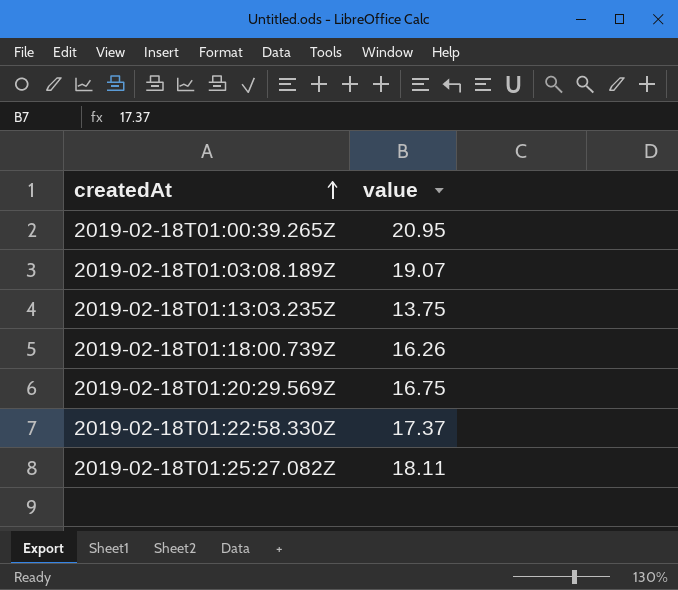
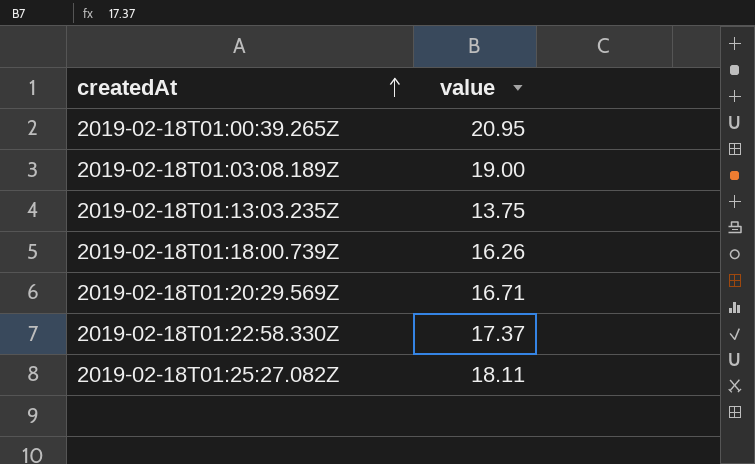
2019-02-18T01:03:08.189Z | value: 19.07 -> 19.00
2019-02-18T01:20:29.569Z | value: 16.75 -> 16.71

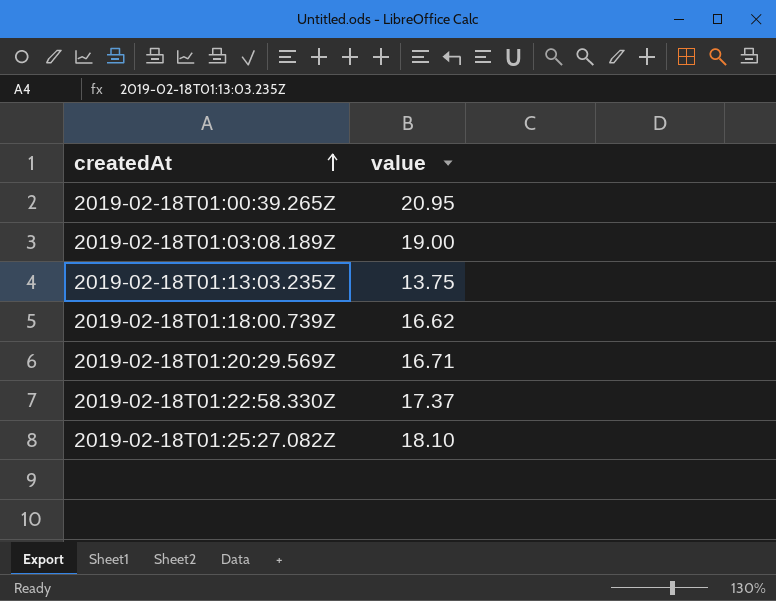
2019-02-18T01:18:00.739Z | value: 16.26 -> 16.62
2019-02-18T01:25:27.082Z | value: 18.11 -> 18.10

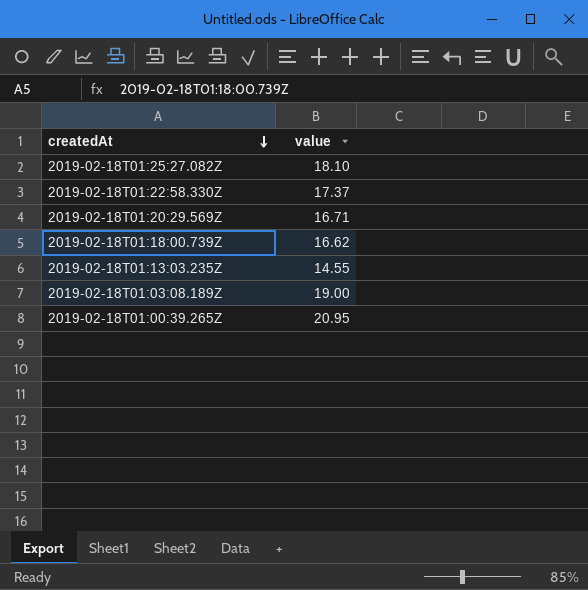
row order: createdAt ascending -> createdAt descending
2019-02-18T01:13:03.235Z | value: 13.75 -> 14.55

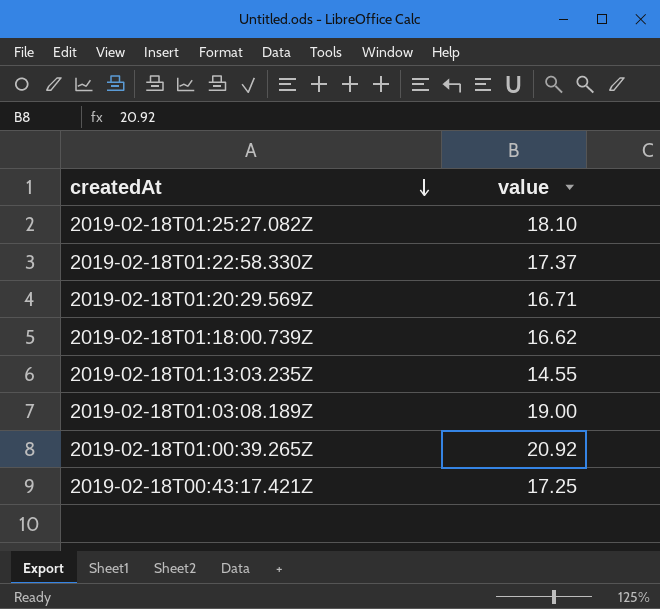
2019-02-18T01:00:39.265Z | value: 20.95 -> 20.92
row 2019-02-18T00:43:17.421Z: none -> 17.25

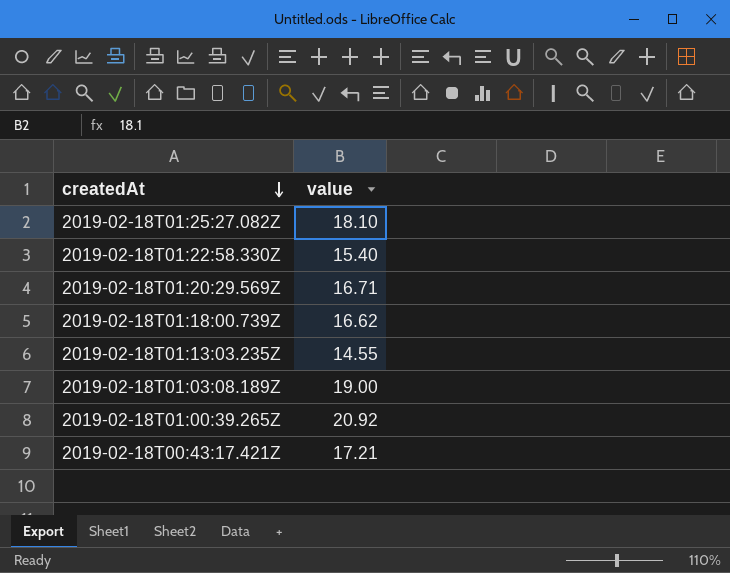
2019-02-18T01:22:58.330Z | value: 17.37 -> 15.40
2019-02-18T00:43:17.421Z | value: 17.25 -> 17.21

